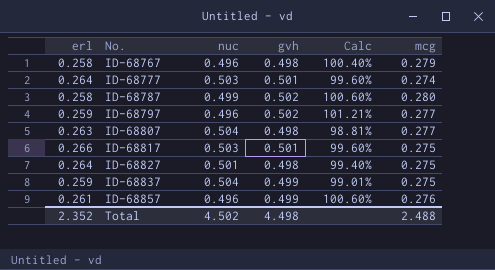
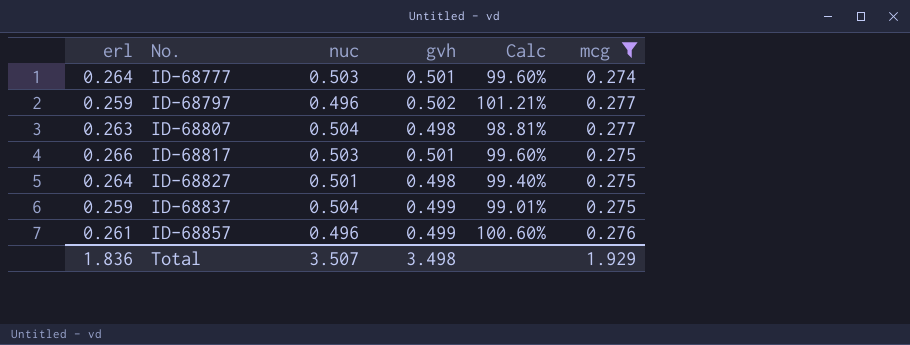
filter: none -> mcg <= 0.277
Total | erl: 2.352 -> 1.836
Total | nuc: 4.502 -> 3.507
Total | gvh: 4.498 -> 3.498
Total | mcg: 2.488 -> 1.929

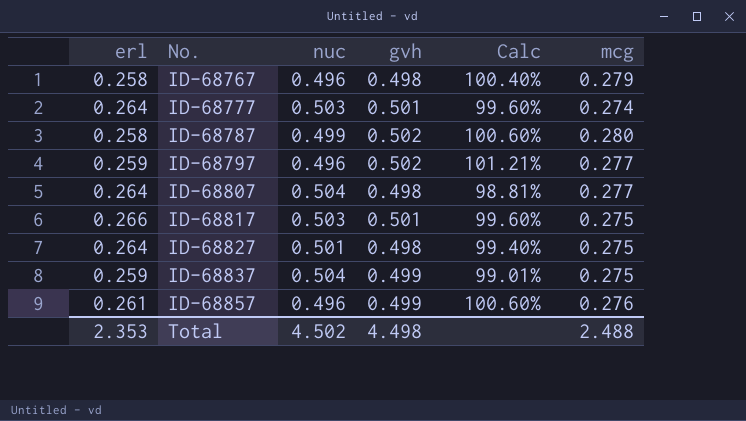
filter: mcg <= 0.277 -> none
ID-68807 | erl: 0.263 -> 0.264
Total | erl: 1.836 -> 2.353
Total | nuc: 3.507 -> 4.502
Total | gvh: 3.498 -> 4.498
Total | mcg: 1.929 -> 2.488

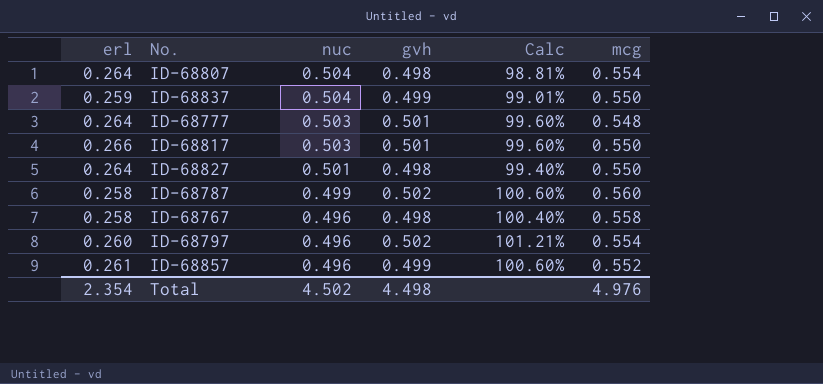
row order: No. ascending -> nuc descending
ID-68807 | mcg: 0.277 -> 0.554
ID-68837 | mcg: 0.275 -> 0.550
ID-68777 | mcg: 0.274 -> 0.548
ID-68817 | mcg: 0.275 -> 0.550
ID-68827 | mcg: 0.275 -> 0.550
ID-68787 | mcg: 0.280 -> 0.560
ID-68767 | mcg: 0.279 -> 0.558
ID-68797 | erl: 0.259 -> 0.260
ID-68797 | mcg: 0.277 -> 0.554
ID-68857 | mcg: 0.276 -> 0.552
Total | erl: 2.353 -> 2.354
Total | mcg: 2.488 -> 4.976

